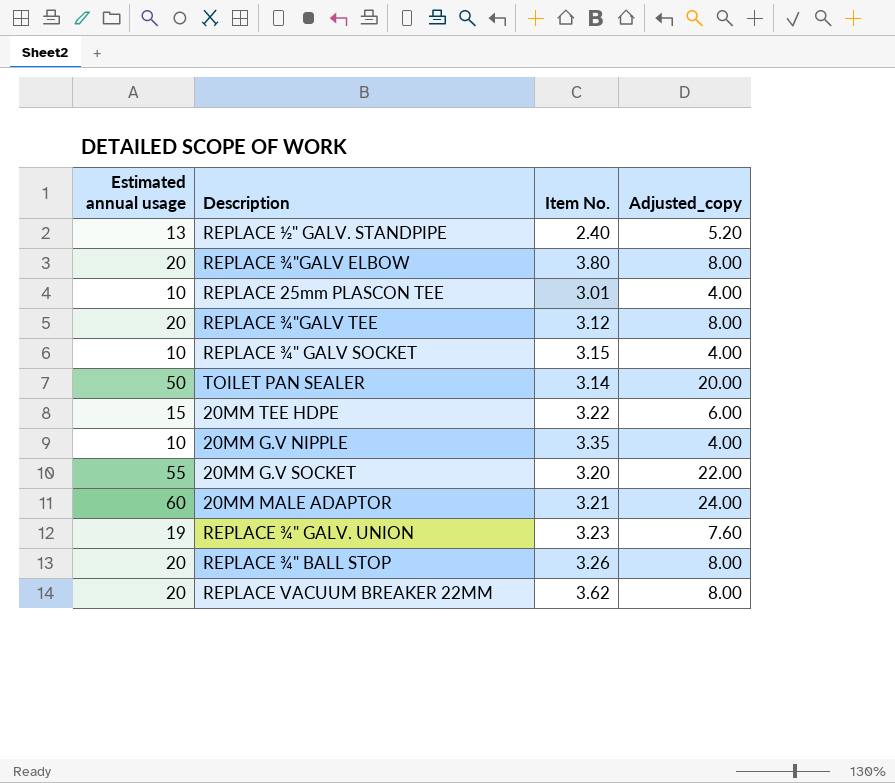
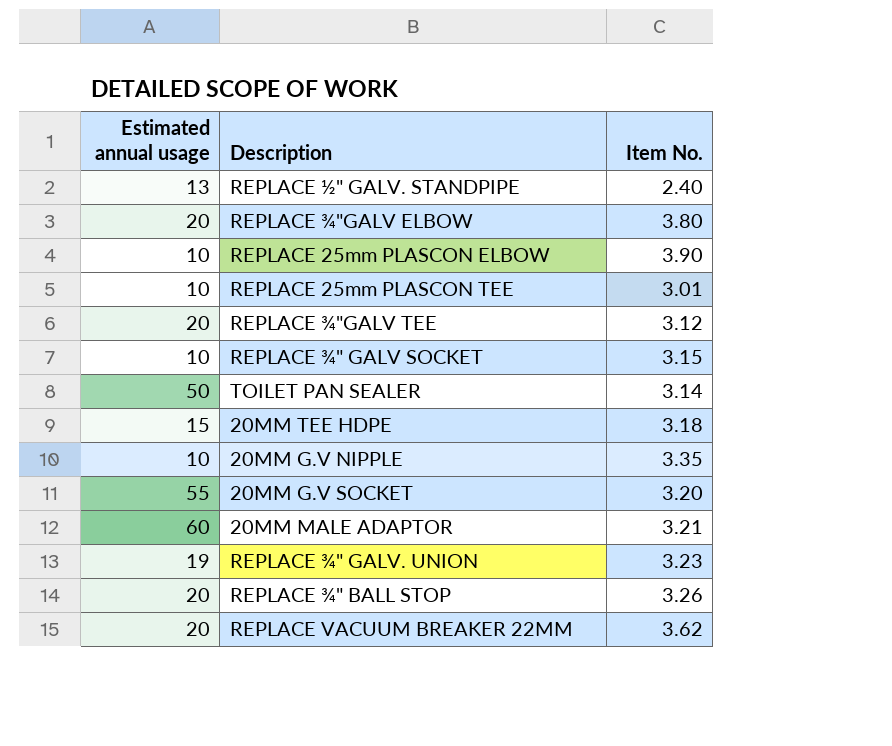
column Adjusted_copy | formula: [Estimated annual usage] * 0.4 -> none
row REPLACE 25mm PLASCON ELBOW: none -> 10 | 3.90
20MM TEE HDPE | Item No.: 3.22 -> 3.18

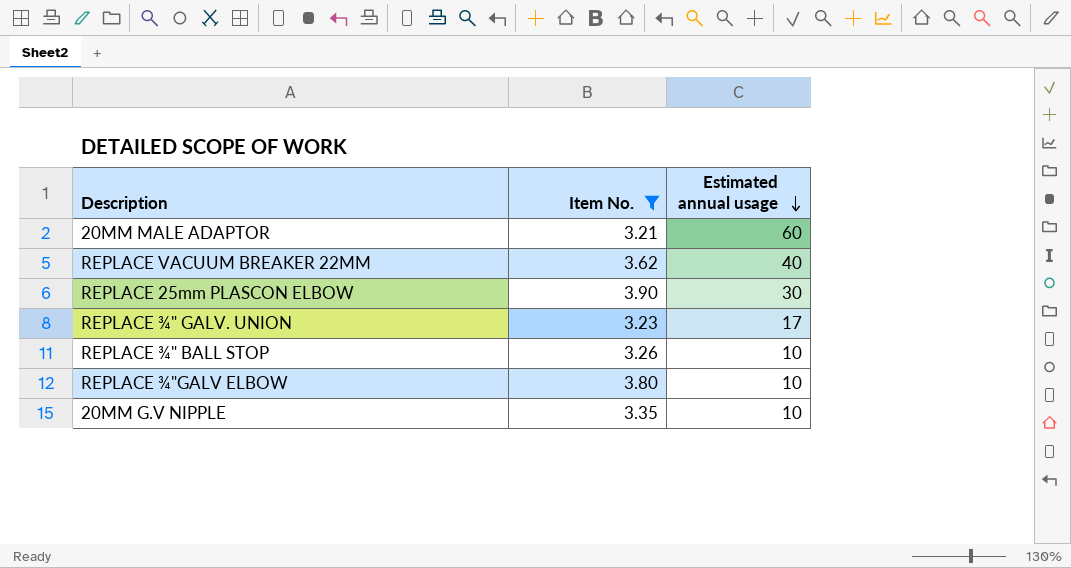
filter: none -> Item No. >= 3.21
row order: none -> Estimated annual usage descending
column Estimated annual usage | position: 1 -> 3
REPLACE VACUUM BREAKER 22MM | Estimated annual usage: 20 -> 40
REPLACE 25mm PLASCON ELBOW | Estimated annual usage: 10 -> 30
REPLACE ¾" GALV. UNION | Estimated annual usage: 19 -> 17
REPLACE ¾" BALL STOP | Estimated annual usage: 20 -> 10
REPLACE ¾"GALV ELBOW | Estimated annual usage: 20 -> 10

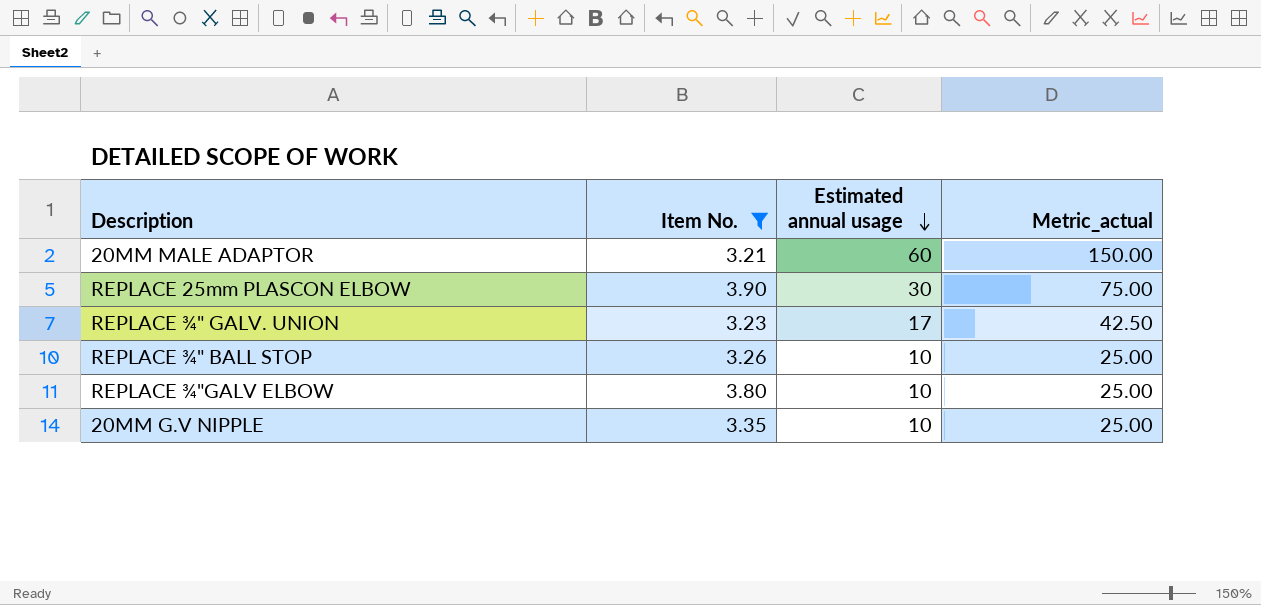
column Metric_actual | formula: none -> [Estimated annual usage] * 2.5
row REPLACE VACUUM BREAKER 22MM: 3.62 | 40 -> none

